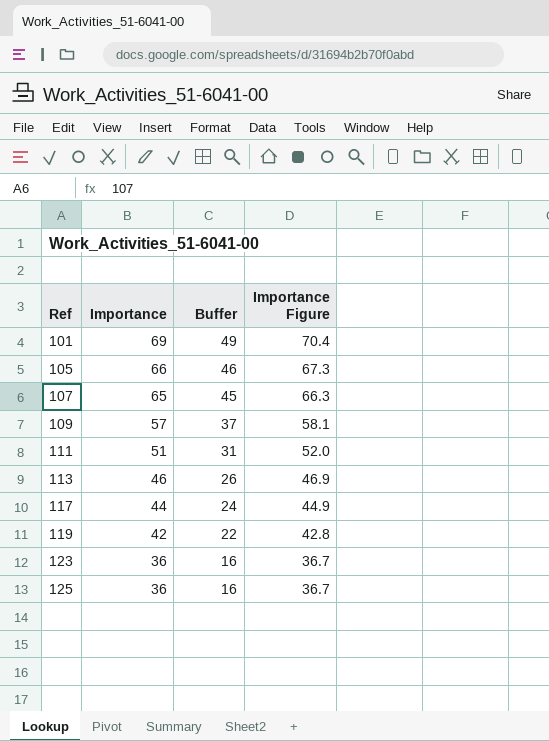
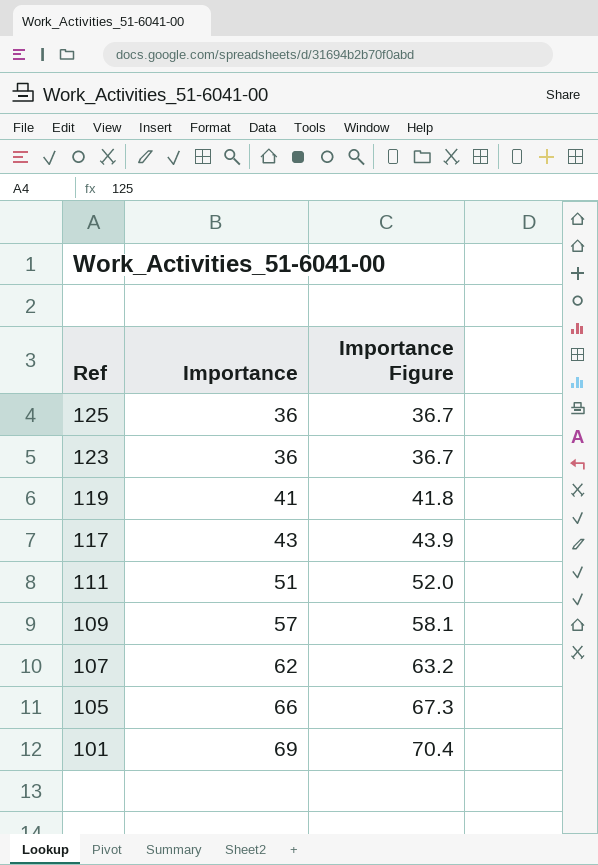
row order: Ref ascending -> Ref descending
column Buffer | formula: [Importance] - 20 -> none
row 113: 46 | 26 | 46.9 -> none
119 | Importance: 42 -> 41
119 | Importance Figure: 42.8 -> 41.8
117 | Importance: 44 -> 43
117 | Importance Figure: 44.9 -> 43.9
107 | Importance: 65 -> 62
107 | Importance Figure: 66.3 -> 63.2

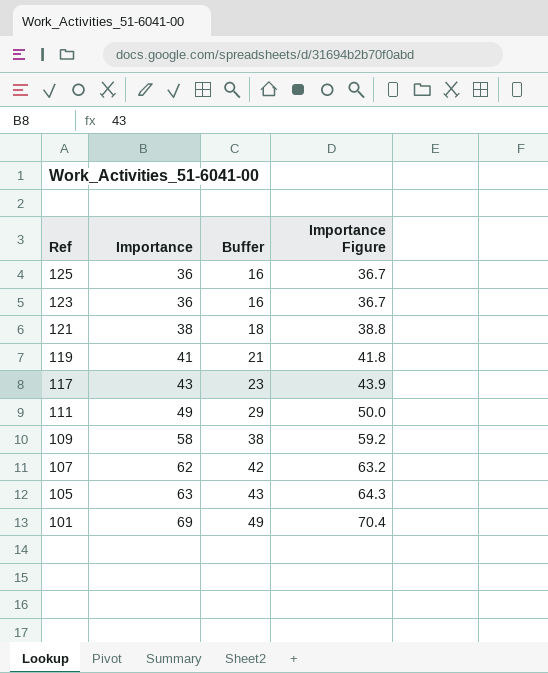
column Buffer | formula: none -> [Importance] - 20
row 121: none -> 38 | 18 | 38.8
111 | Importance: 51 -> 49
111 | Importance Figure: 52.0 -> 50.0
109 | Importance: 57 -> 58
109 | Importance Figure: 58.1 -> 59.2
105 | Importance: 66 -> 63
105 | Importance Figure: 67.3 -> 64.3

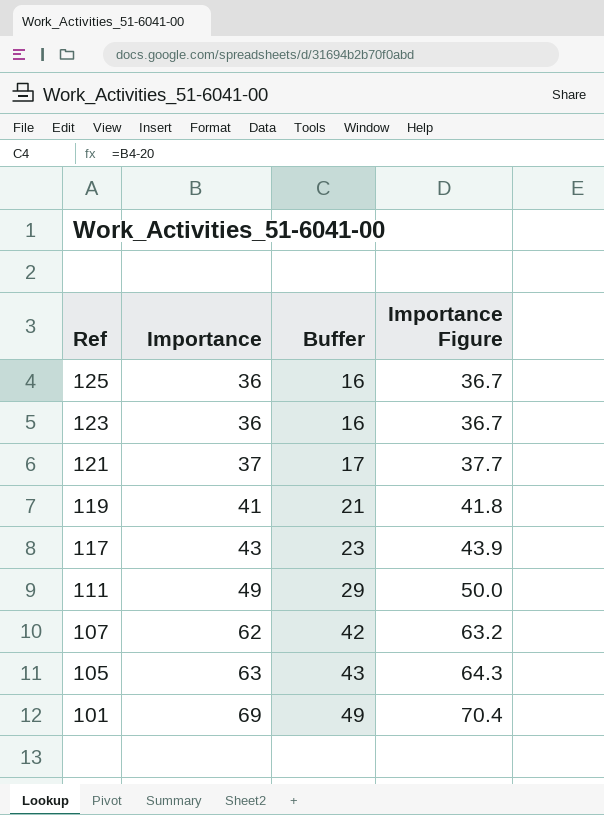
row 109: 58 | 38 | 59.2 -> none
121 | Importance: 38 -> 37
121 | Buffer: 18 -> 17
121 | Importance Figure: 38.8 -> 37.7

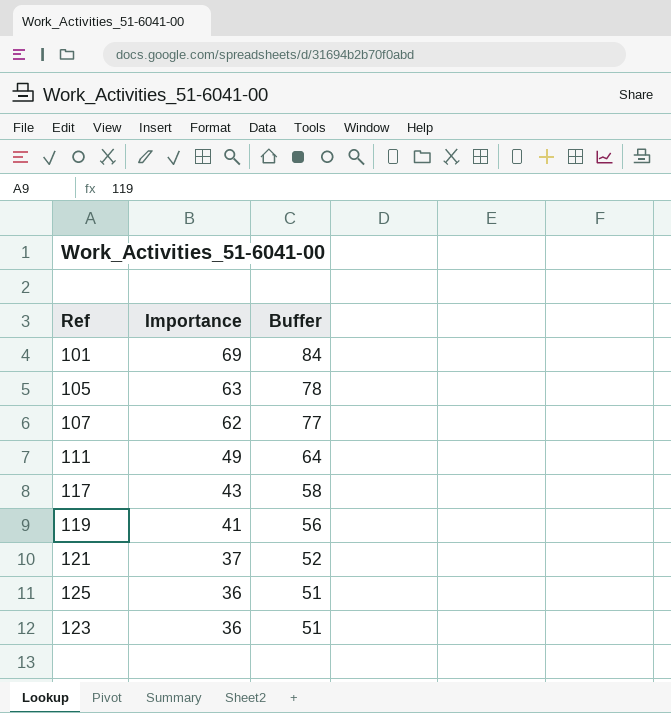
row order: Ref descending -> Importance descending
column Importance Figure | formula: [Importance] * 1.02 -> none
column Buffer | formula: [Importance] - 20 -> [Importance] + 15

